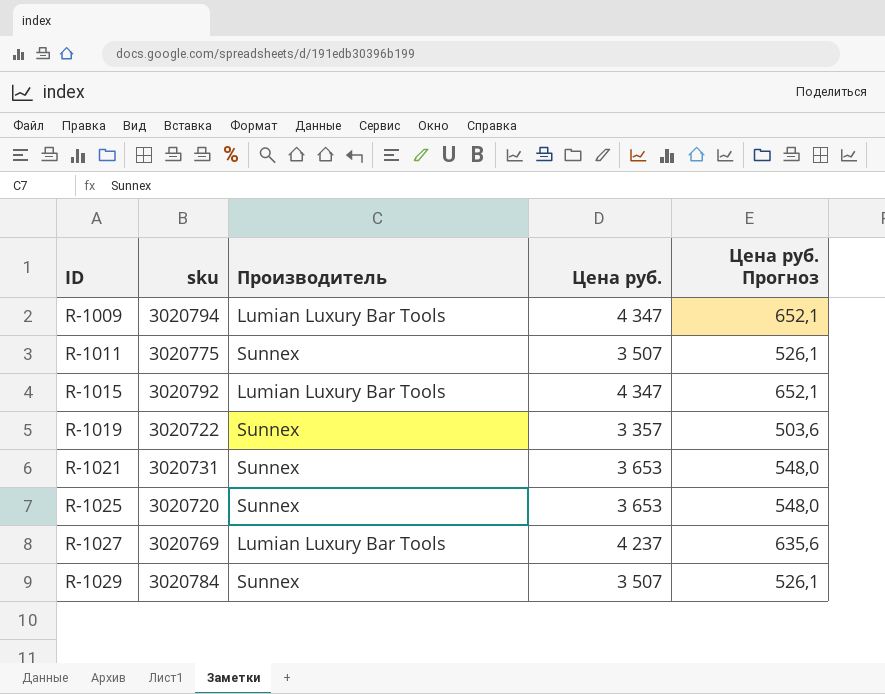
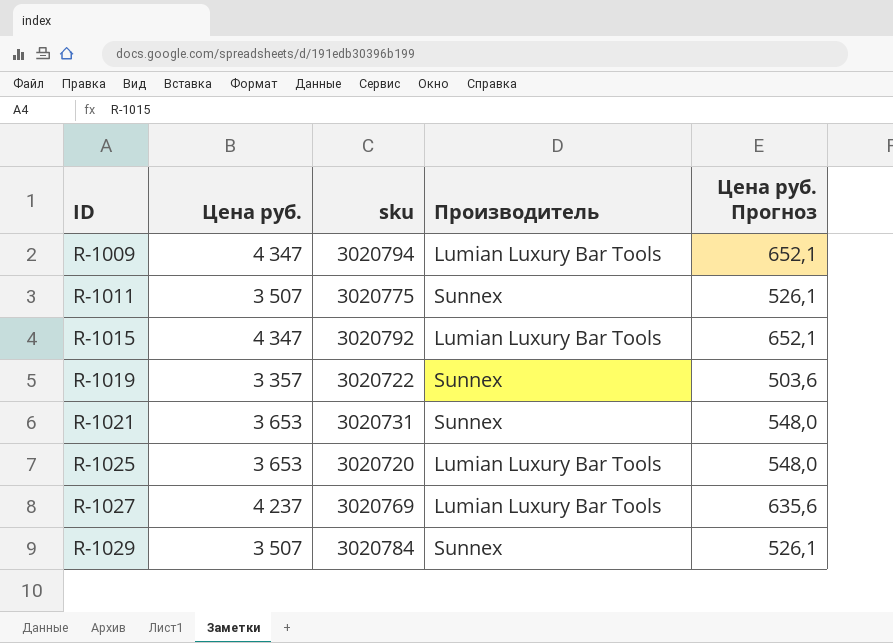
column Цена руб. | position: 4 -> 2
R-1025 | Производитель: Sunnex -> Lumian Luxury Bar Tools

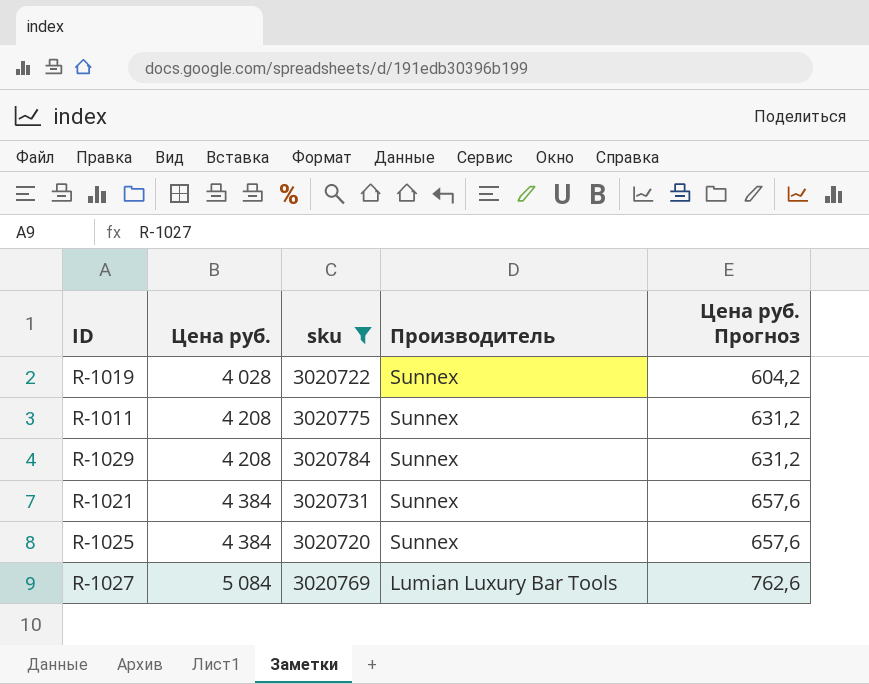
filter: none -> sku <= 3020784
row order: ID ascending -> Цена руб. ascending
R-1019 | Цена руб.: 3 357 -> 4 028
R-1019 | Цена руб. Прогноз: 503,6 -> 604,2
R-1011 | Цена руб.: 3 507 -> 4 208
R-1011 | Цена руб. Прогноз: 526,1 -> 631,2
R-1029 | Цена руб.: 3 507 -> 4 208
R-1029 | Цена руб. Прогноз: 526,1 -> 631,2
R-1021 | Цена руб.: 3 653 -> 4 384
R-1021 | Цена руб. Прогноз: 548,0 -> 657,6
R-1025 | Цена руб.: 3 653 -> 4 384
R-1025 | Производитель: Lumian Luxury Bar Tools -> Sunnex
R-1025 | Цена руб. Прогноз: 548,0 -> 657,6
R-1027 | Цена руб.: 4 237 -> 5 084
R-1027 | Цена руб. Прогноз: 635,6 -> 762,6

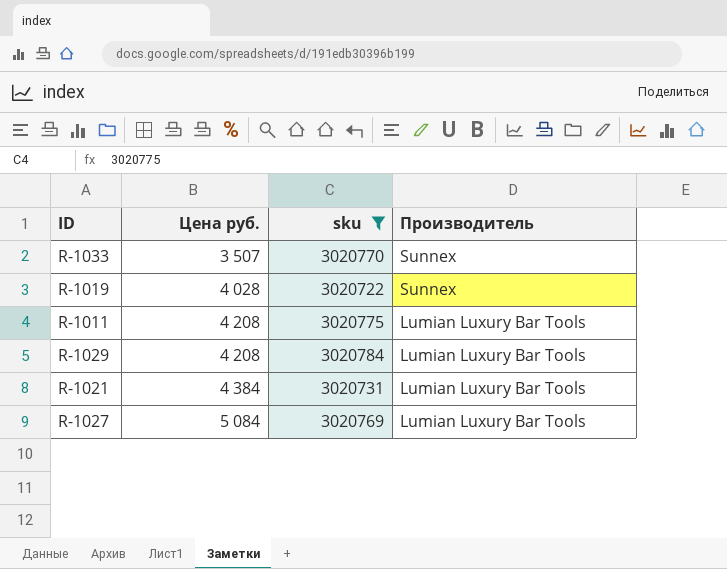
column Цена руб. Прогноз | formula: [Цена руб.] * 0,15 -> none
row R-1025: 4 384 | 3020720 | Sunnex | 657,6 -> none
row R-1033: none -> 3 507 | 3020770 | Sunnex
R-1011 | Производитель: Sunnex -> Lumian Luxury Bar Tools
R-1029 | Производитель: Sunnex -> Lumian Luxury Bar Tools
R-1021 | Производитель: Sunnex -> Lumian Luxury Bar Tools

